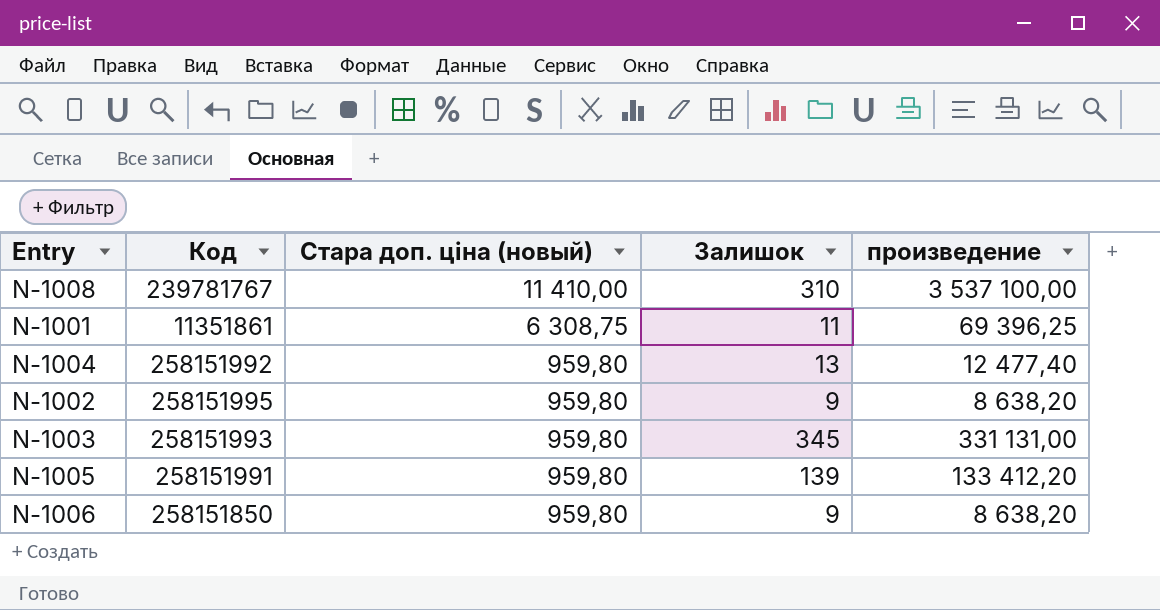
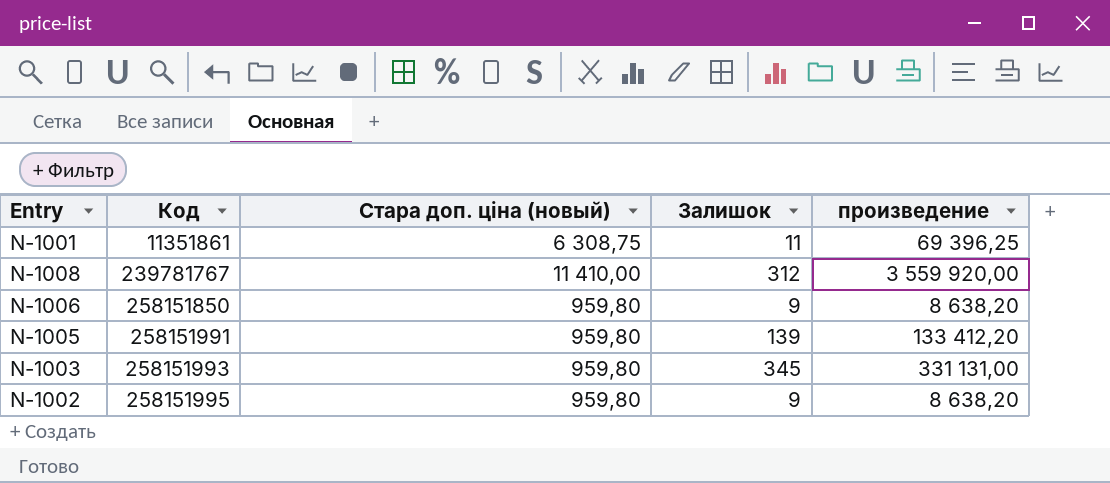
row order: Стара доп. ціна (новый) descending -> Код ascending
row N-1004: 258151992 | 959,80 | 13 | 12 477,40 -> none
N-1008 | Залишок: 310 -> 312
N-1008 | произведение: 3 537 100,00 -> 3 559 920,00

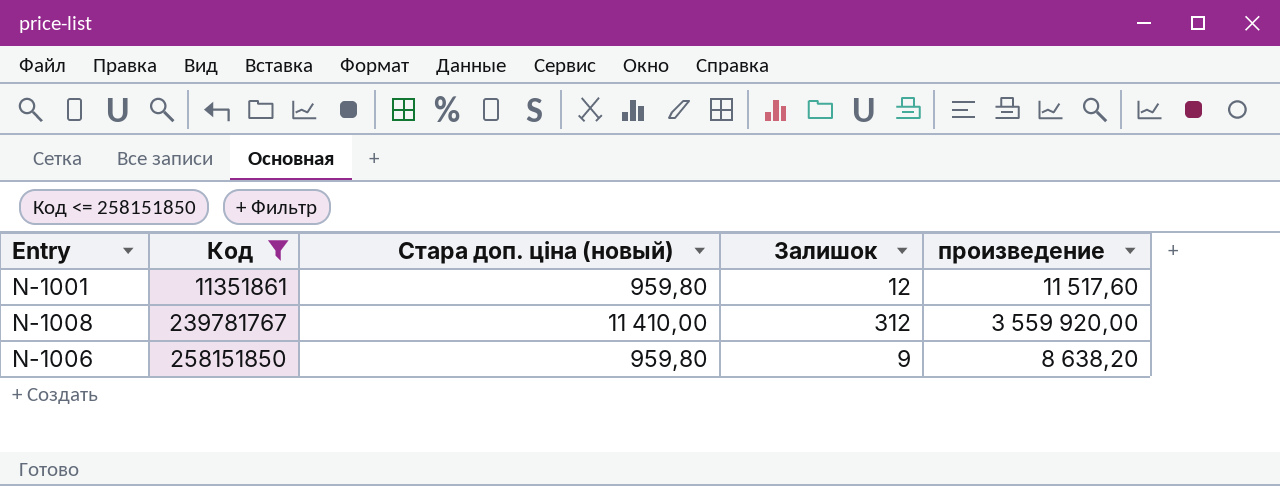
filter: none -> Код <= 258151850
N-1001 | Стара доп. ціна (новый): 6 308,75 -> 959,80
N-1001 | Залишок: 11 -> 12
N-1001 | произведение: 69 396,25 -> 11 517,60

